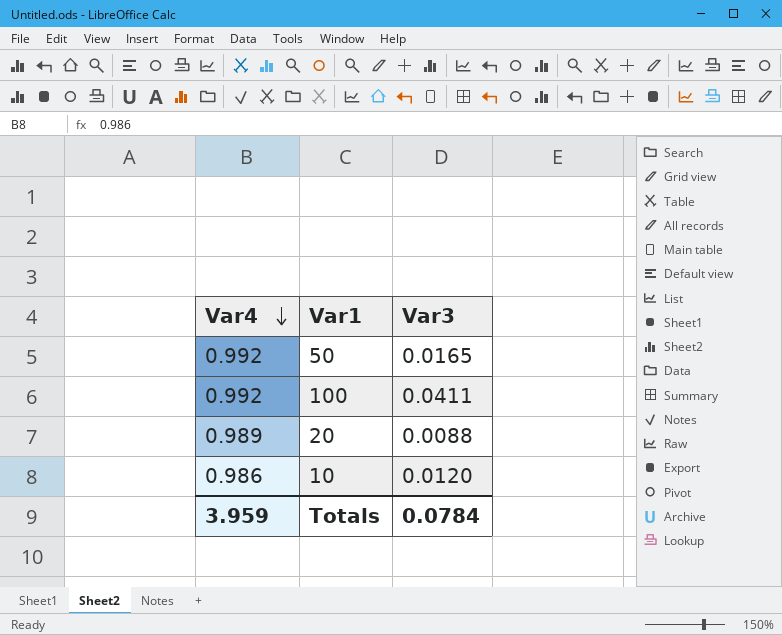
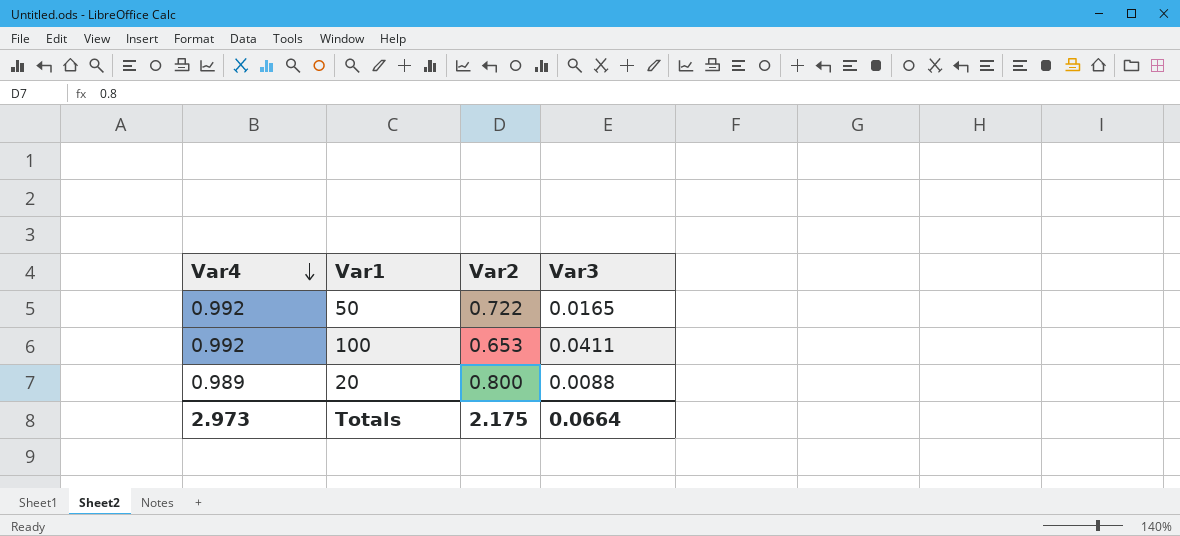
column Var2 | position: none -> 3
row 10: 0.986 | 0.0120 -> none
Totals | Var4: 3.959 -> 2.973
Totals | Var3: 0.0784 -> 0.0664

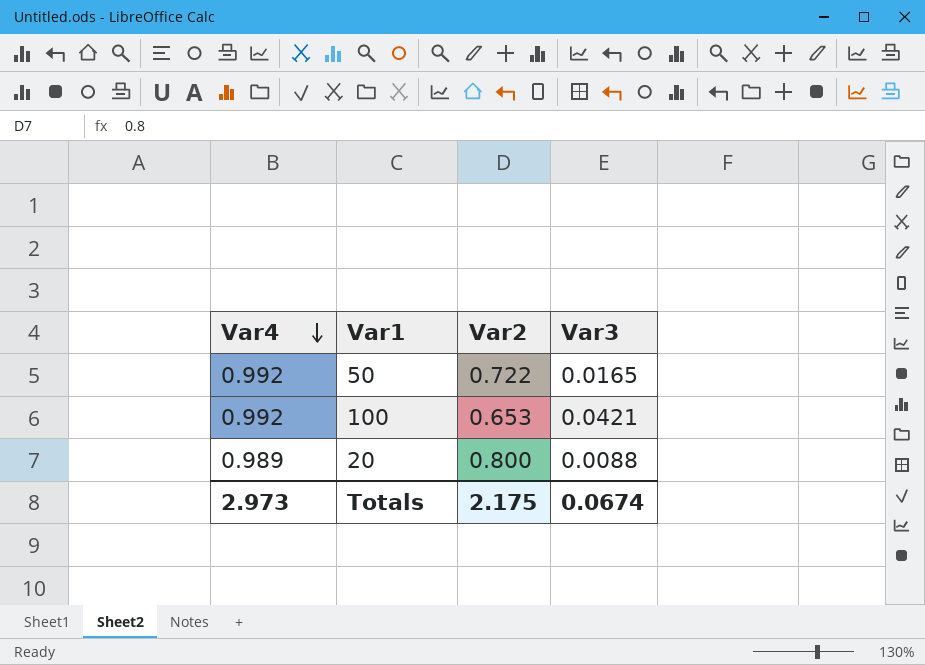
100 | Var3: 0.0411 -> 0.0421
Totals | Var3: 0.0664 -> 0.0674

